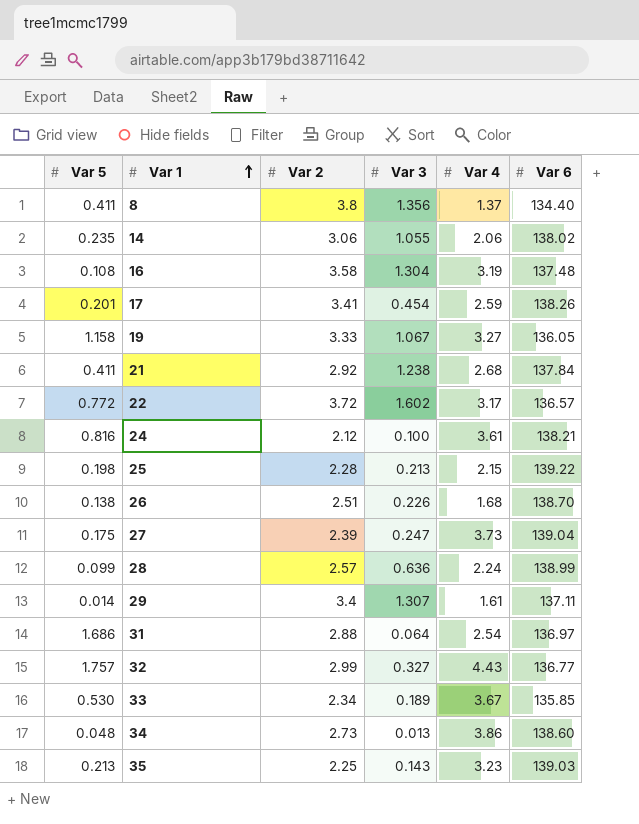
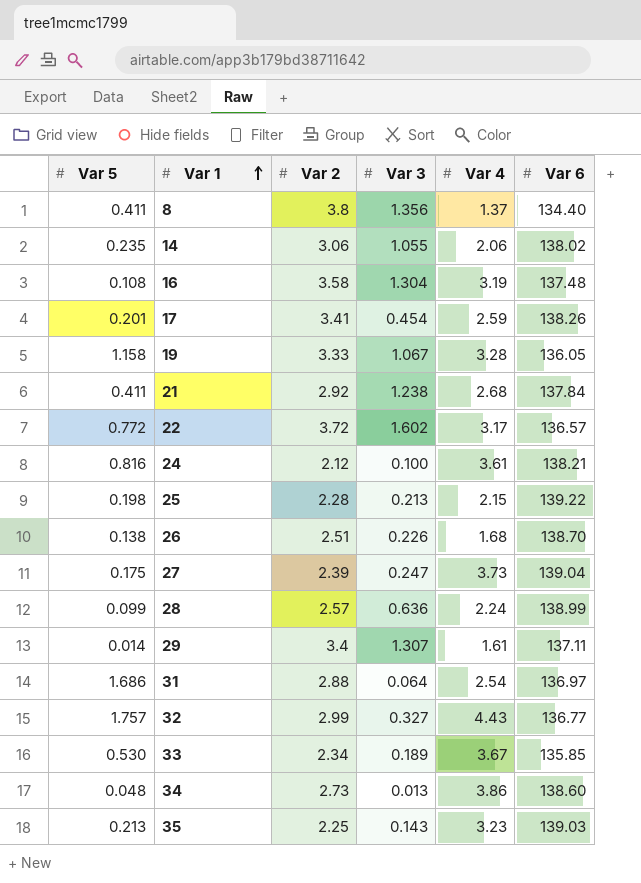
19 | Var 4: 3.27 -> 3.28

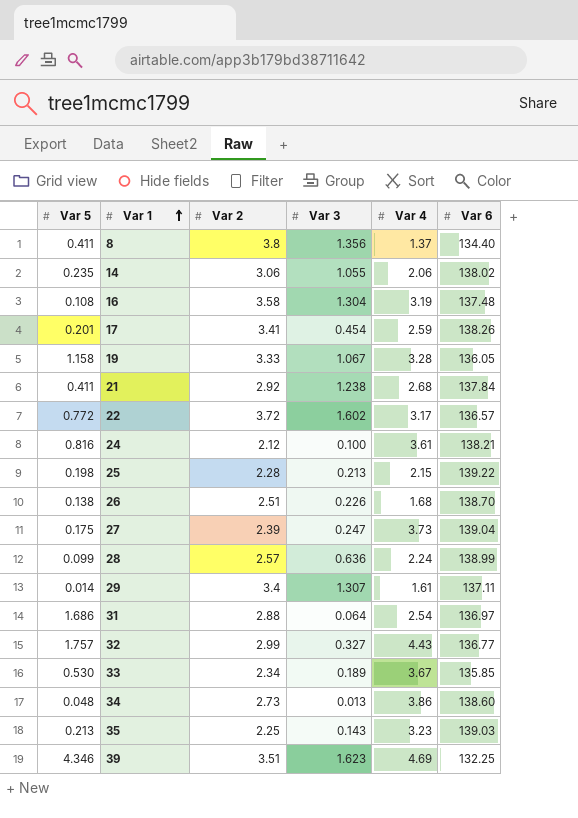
row 39: none -> 4.346 | 3.51 | 1.623 | 4.69 | 132.25

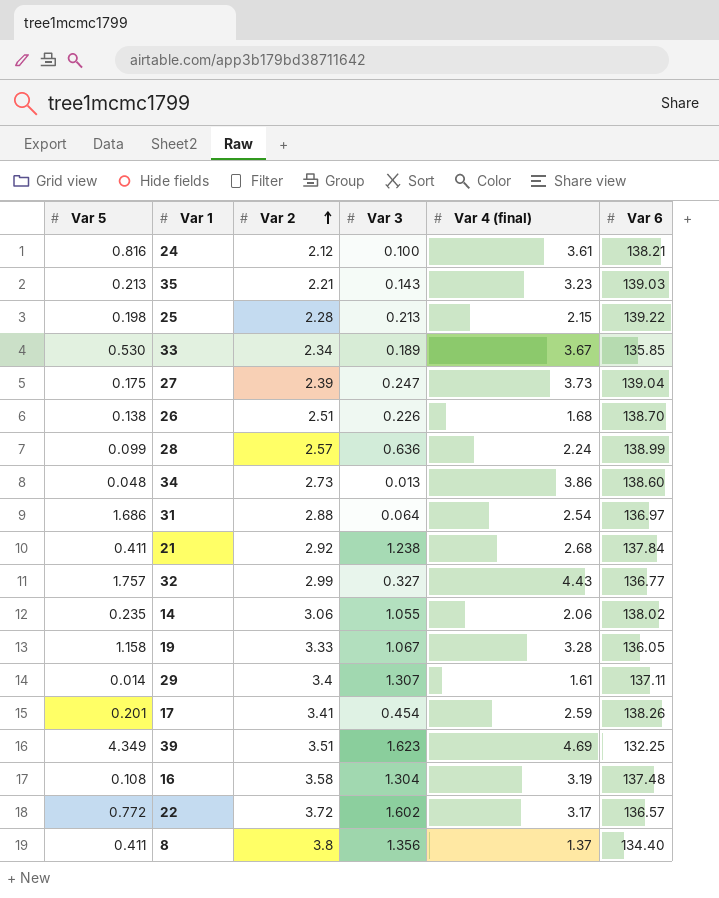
row order: Var 1 ascending -> Var 2 ascending
column name: Var 4 -> Var 4 (final)
35 | Var 2: 2.25 -> 2.21
39 | Var 5: 4.346 -> 4.349

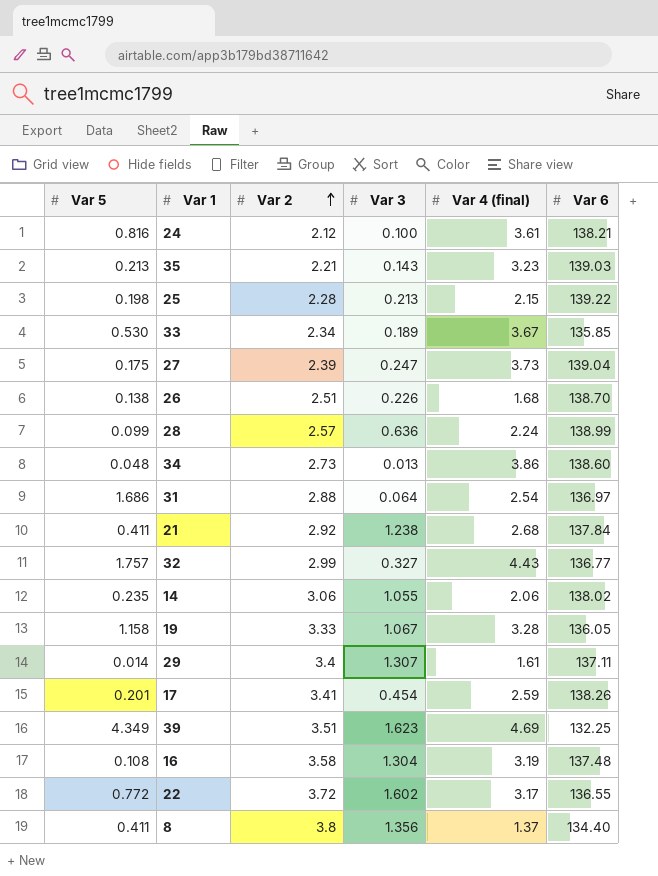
22 | Var 6: 136.57 -> 136.55

